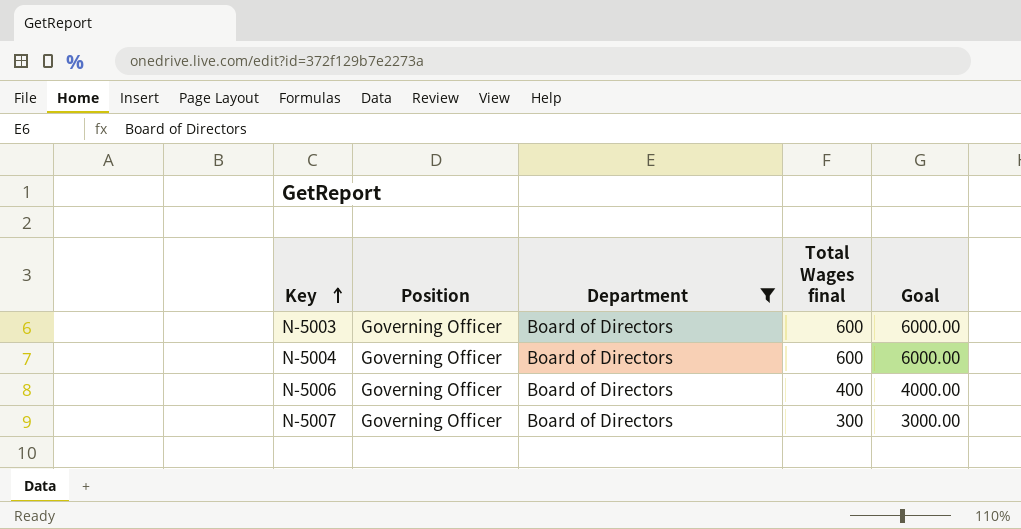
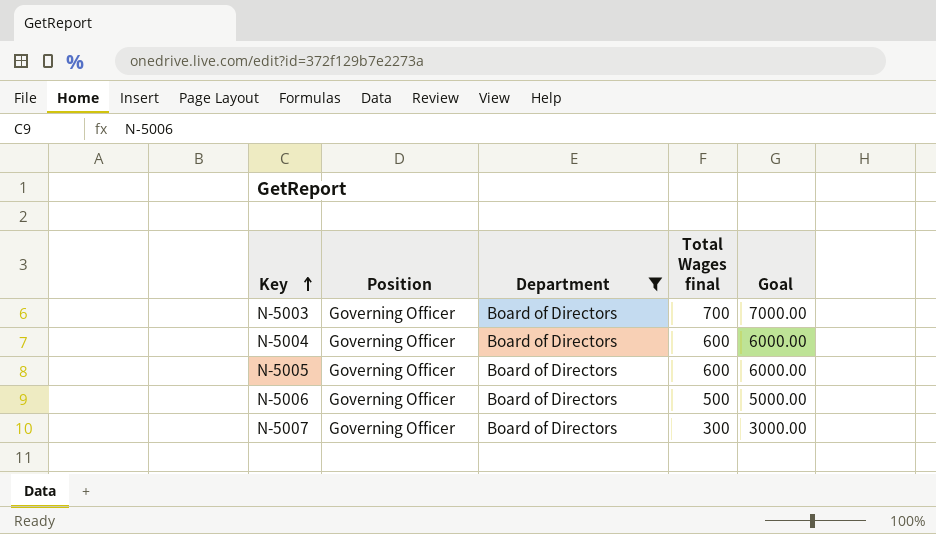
N-5003 | Total Wages final: 600 -> 700
N-5003 | Goal: 6000.00 -> 7000.00
row N-5005: none -> Governing Officer | Board of Directors | 600 | 6000.00
N-5006 | Total Wages final: 400 -> 500
N-5006 | Goal: 4000.00 -> 5000.00

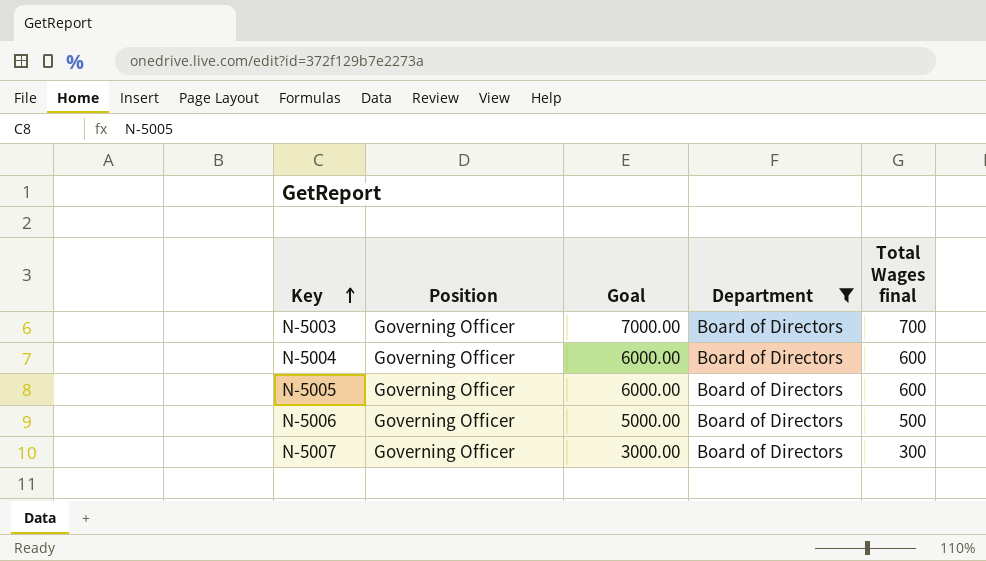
column Goal | position: 5 -> 3

